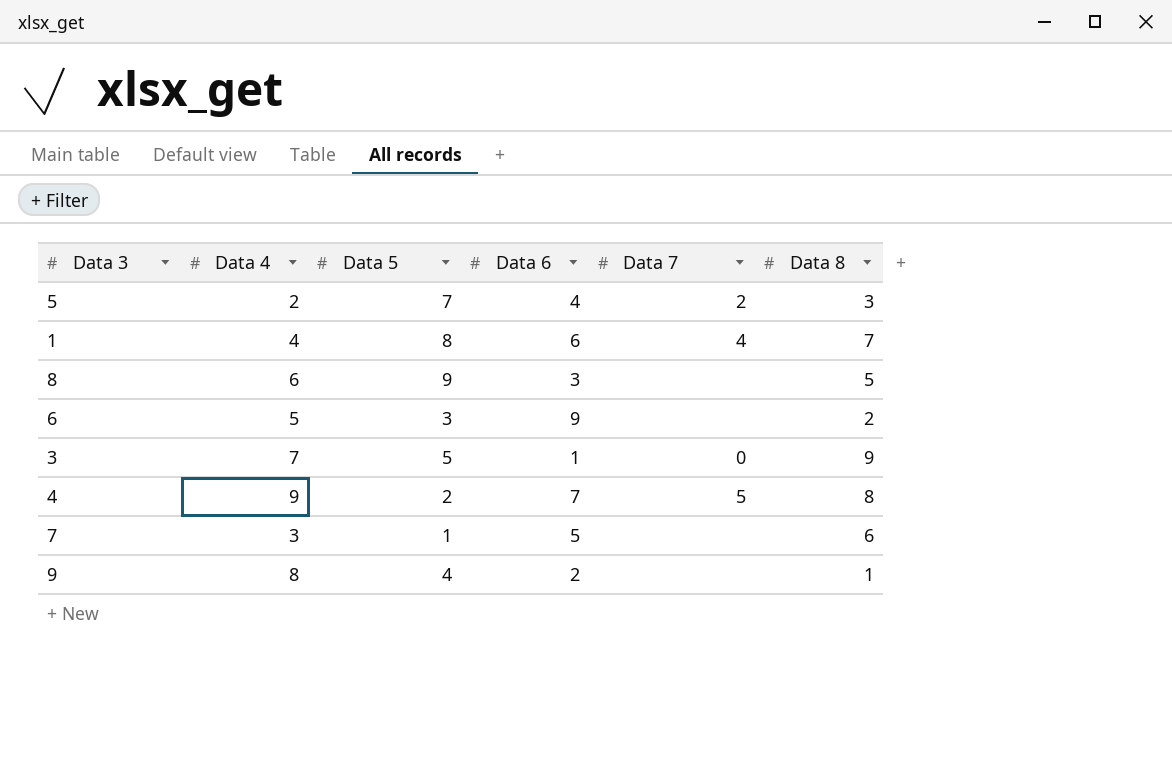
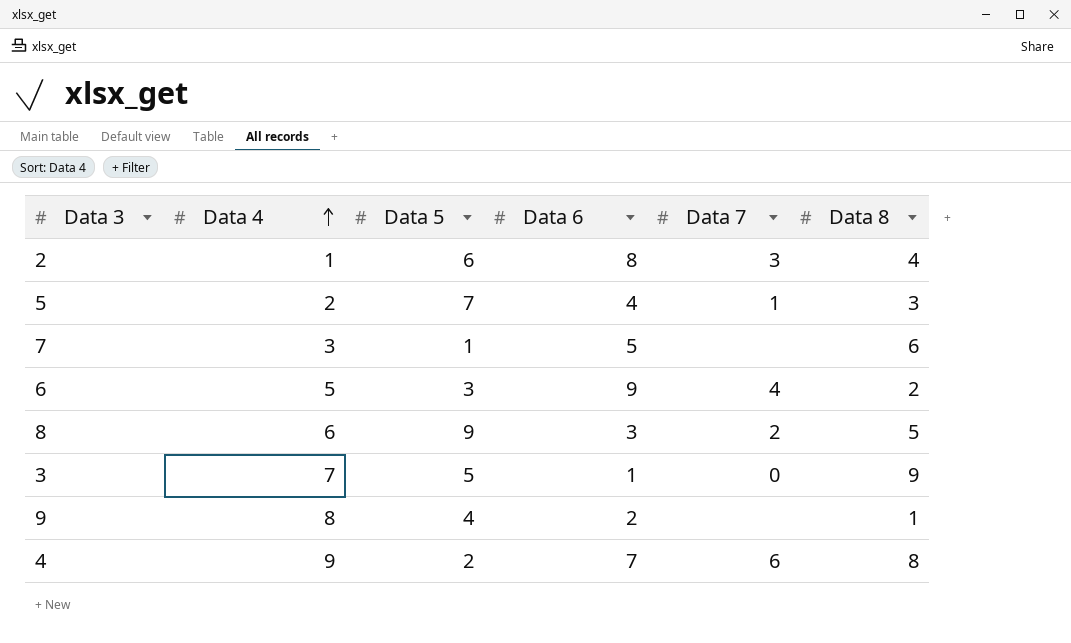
row order: none -> Data 4 ascending
row 1: 4 | 8 | 6 | 4 | 7 -> none
row 2: none -> 1 | 6 | 8 | 3 | 4
5 | Data 7: 2 -> 1
6 | Data 7: none -> 4
8 | Data 7: none -> 2
4 | Data 7: 5 -> 6

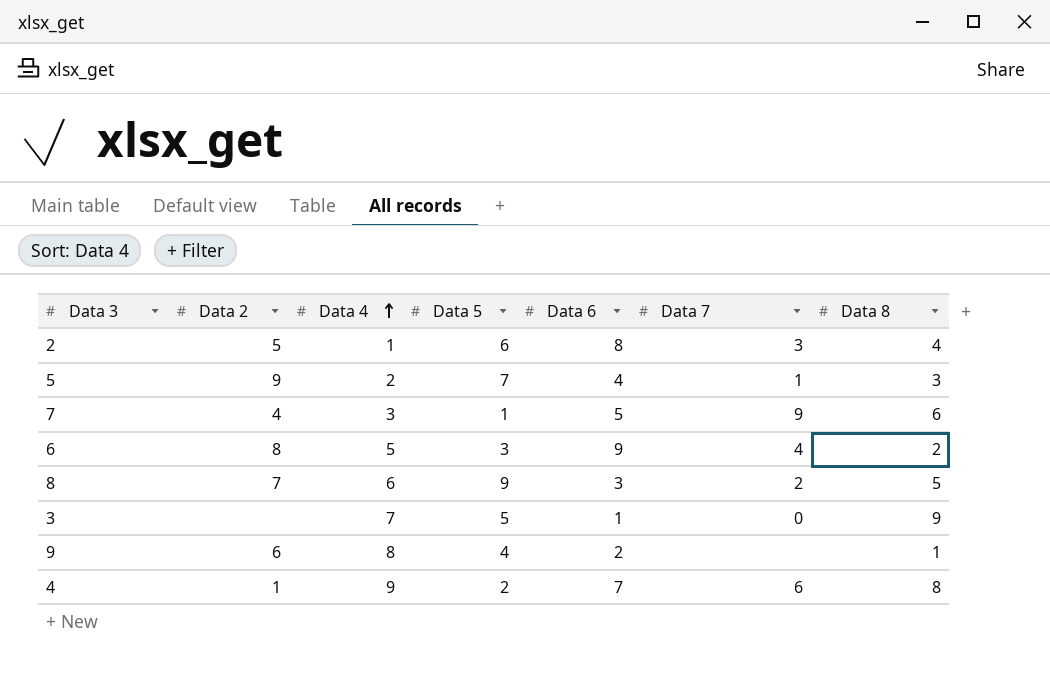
column Data 2 | position: none -> 2
7 | Data 7: none -> 9

